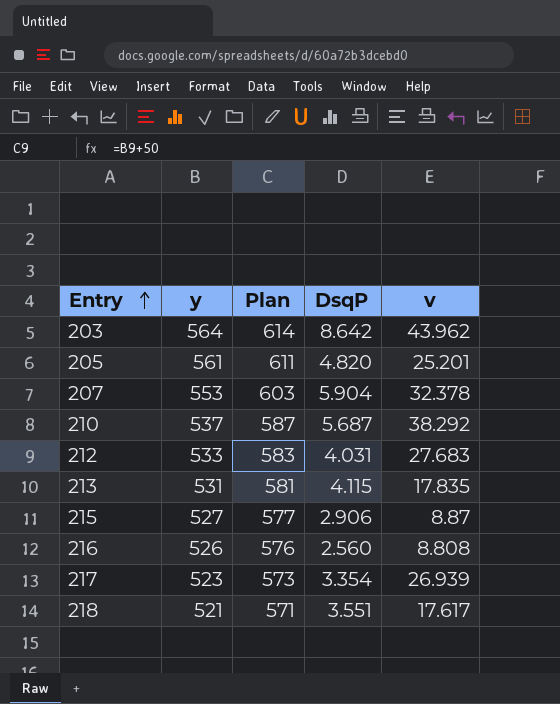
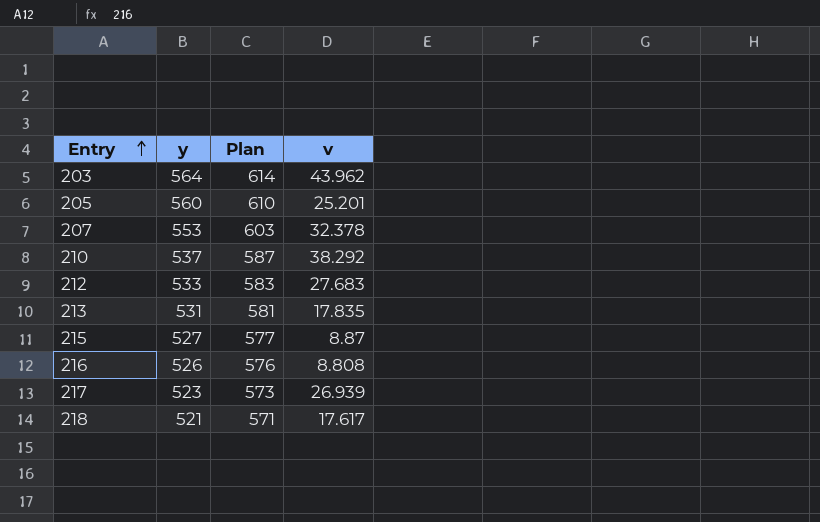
column DsqP | position: 4 -> none
205 | y: 561 -> 560
205 | Plan: 611 -> 610

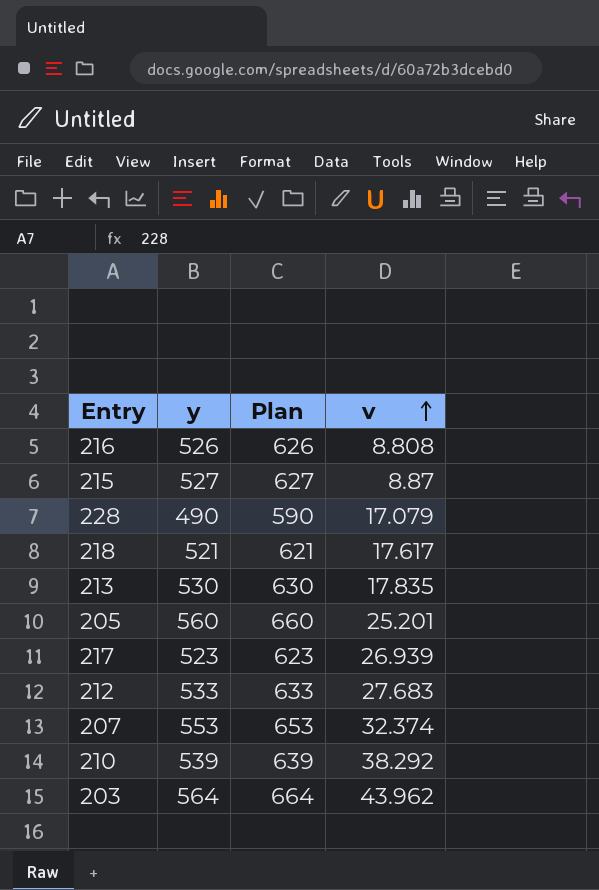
row order: Entry ascending -> v ascending
column Plan | formula: [y] + 50 -> [y] + 100
row 228: none -> 490 | 590 | 17.079
213 | y: 531 -> 530
207 | v: 32.378 -> 32.374
210 | y: 537 -> 539

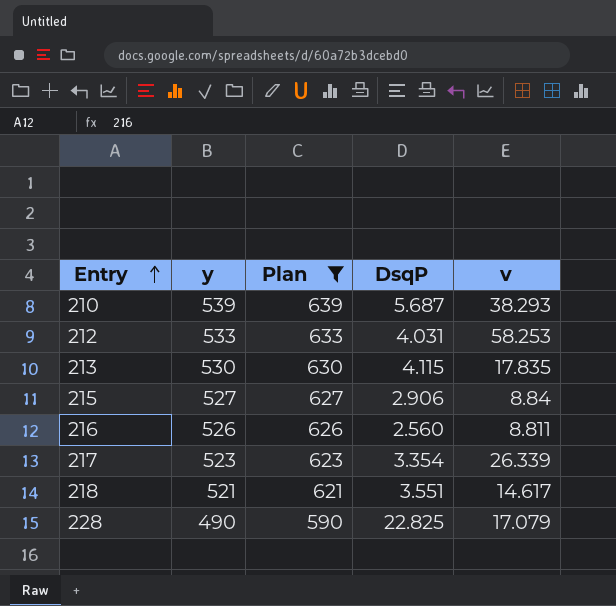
filter: none -> Plan <= 639
row order: v ascending -> Entry ascending
column DsqP | position: none -> 4
210 | v: 38.292 -> 38.293
212 | v: 27.683 -> 58.253
215 | v: 8.87 -> 8.84
216 | v: 8.808 -> 8.811
217 | v: 26.939 -> 26.339
218 | v: 17.617 -> 14.617

